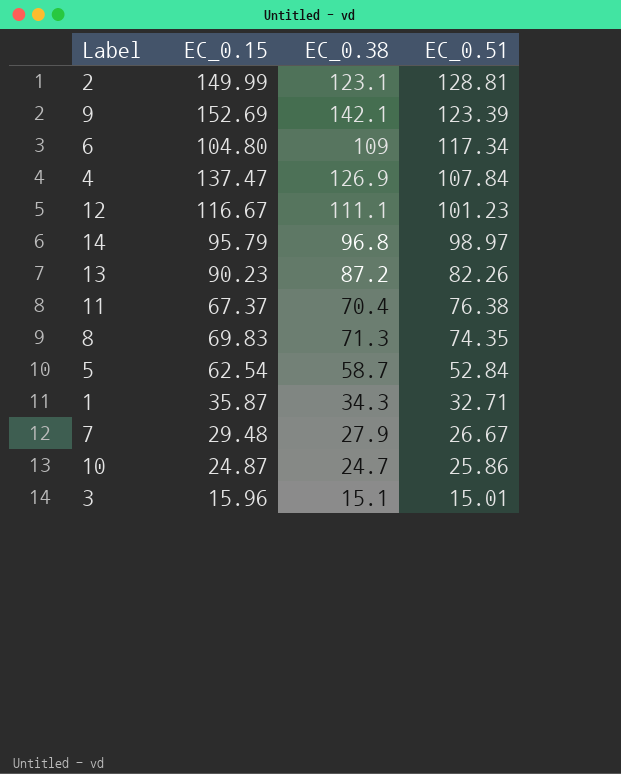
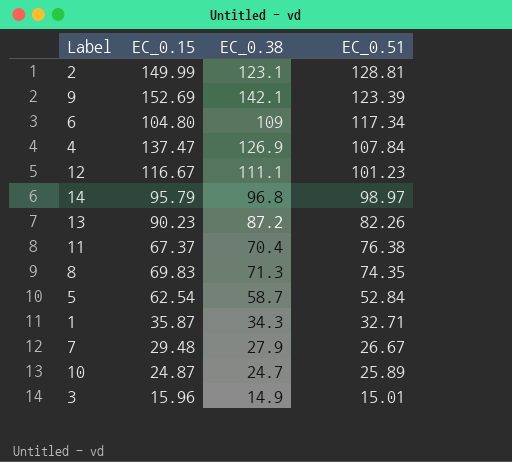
10 | EC_0.51: 25.86 -> 25.89
3 | EC_0.38: 15.1 -> 14.9

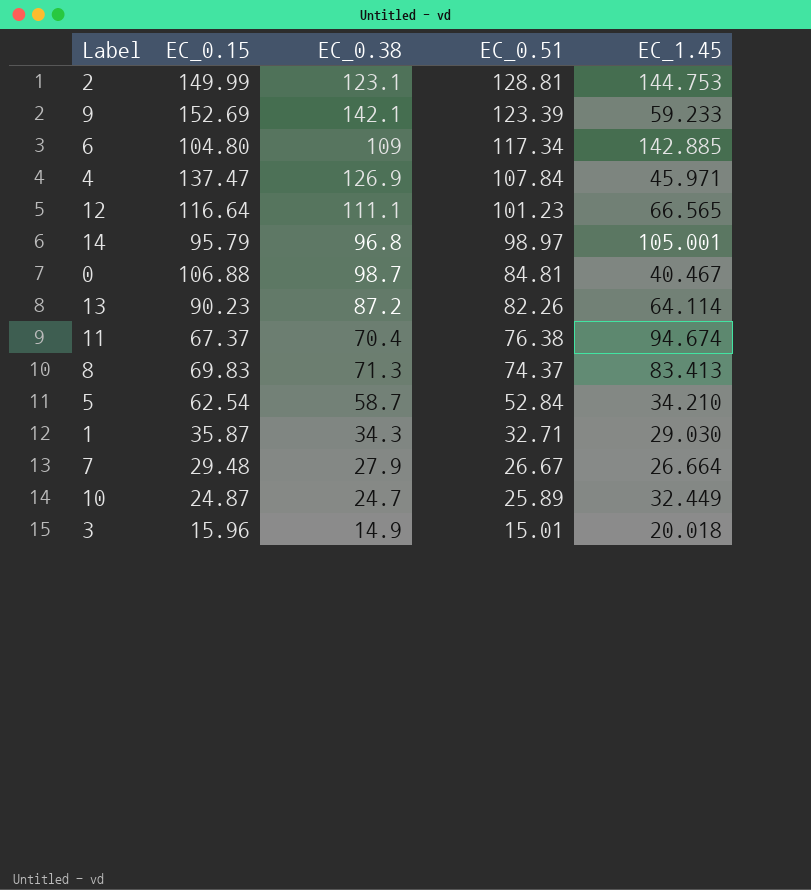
column EC_1.45 | position: none -> 5
12 | EC_0.15: 116.67 -> 116.64
row 0: none -> 106.88 | 98.7 | 84.81 | 40.467
8 | EC_0.51: 74.35 -> 74.37

